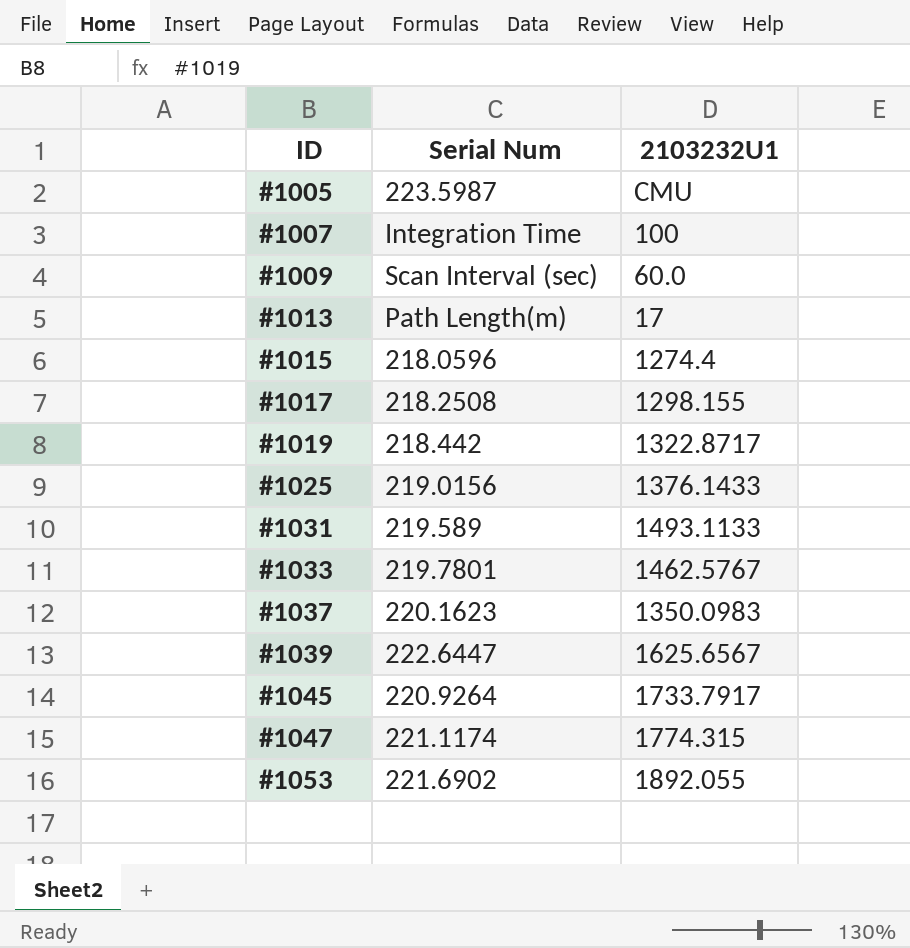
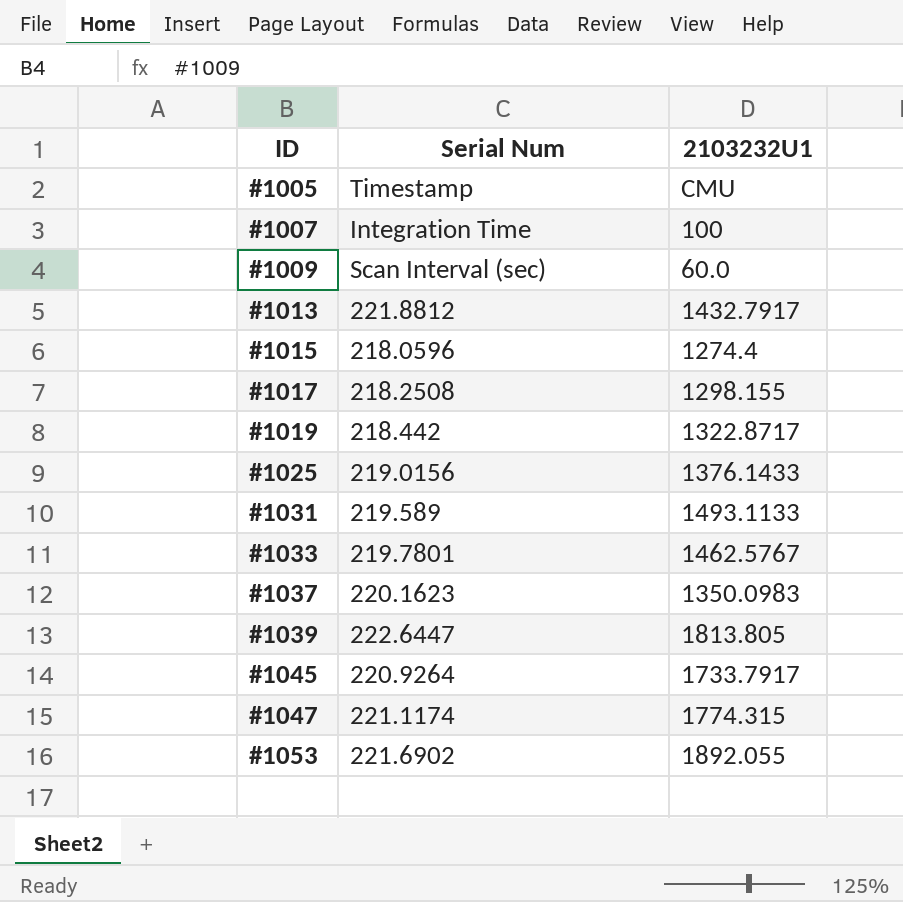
#1005 | Serial Num: 223.5987 -> Timestamp
#1013 | Serial Num: Path Length(m) -> 221.8812
#1013 | 2103232U1: 17 -> 1432.7917
#1039 | 2103232U1: 1625.6567 -> 1813.805

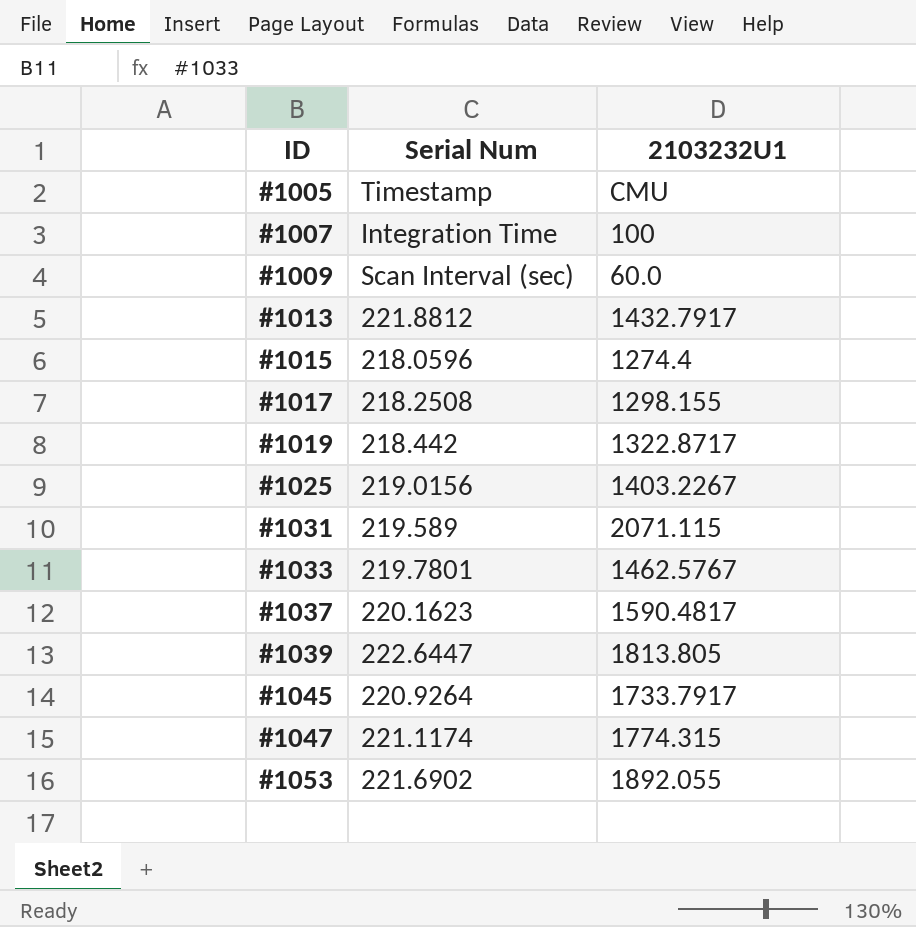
#1025 | 2103232U1: 1376.1433 -> 1403.2267
#1031 | 2103232U1: 1493.1133 -> 2071.115
#1037 | 2103232U1: 1350.0983 -> 1590.4817

